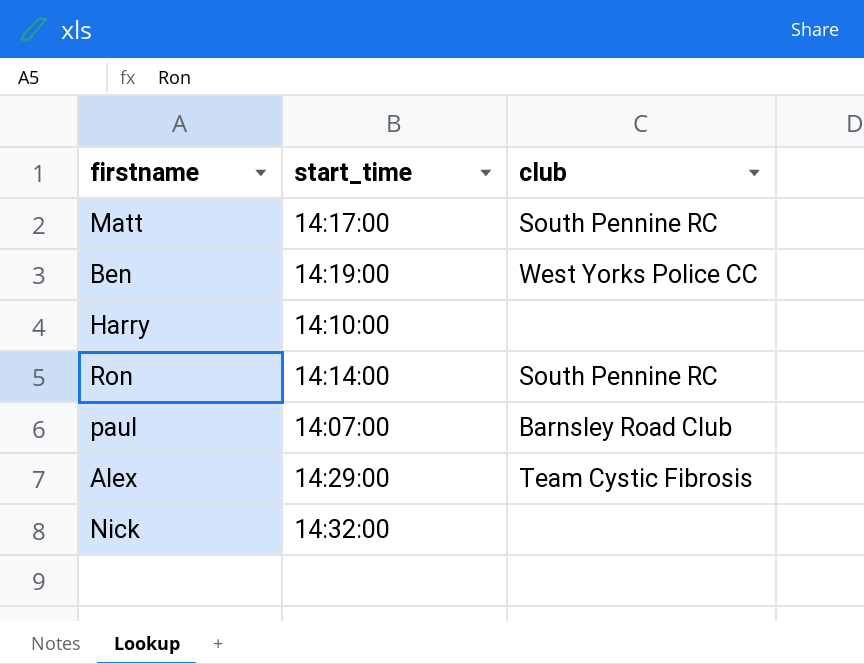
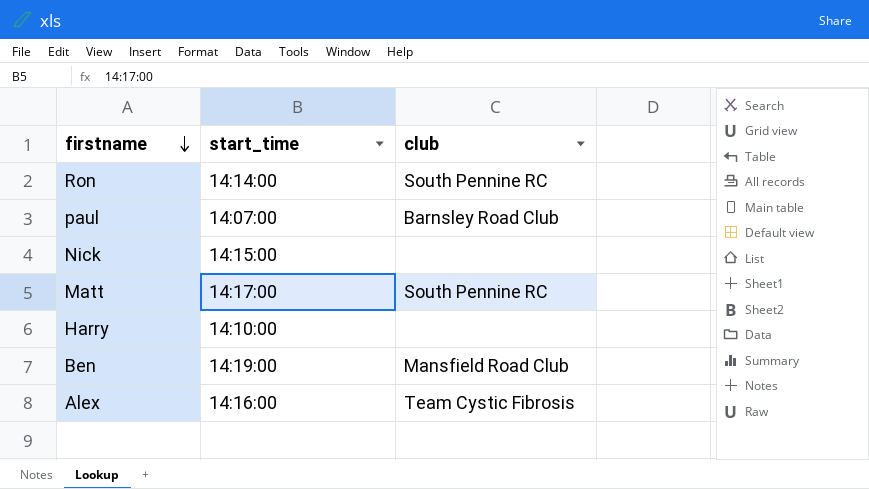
row order: none -> firstname descending
Nick | start_time: 14:32:00 -> 14:15:00
Ben | club: West Yorks Police CC -> Mansfield Road Club
Alex | start_time: 14:29:00 -> 14:16:00

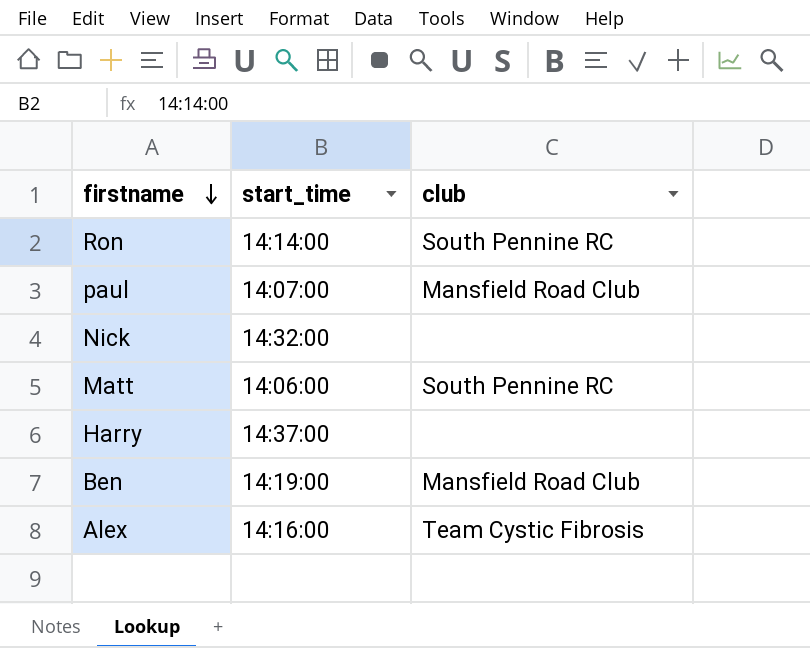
paul | club: Barnsley Road Club -> Mansfield Road Club
Nick | start_time: 14:15:00 -> 14:32:00
Matt | start_time: 14:17:00 -> 14:06:00
Harry | start_time: 14:10:00 -> 14:37:00

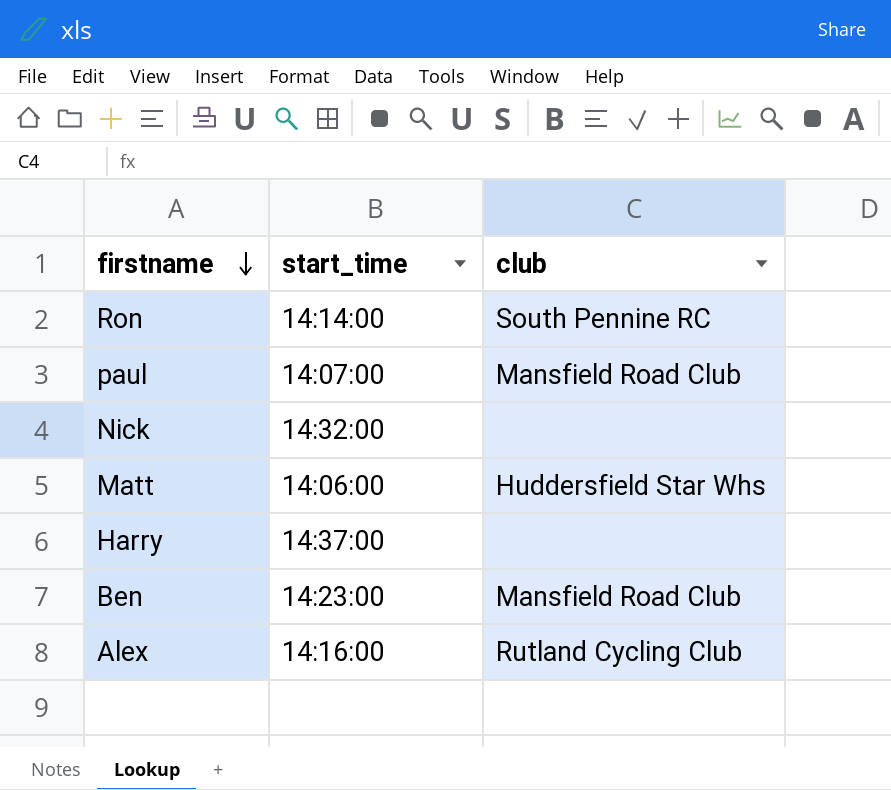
Matt | club: South Pennine RC -> Huddersfield Star Whs
Ben | start_time: 14:19:00 -> 14:23:00
Alex | club: Team Cystic Fibrosis -> Rutland Cycling Club

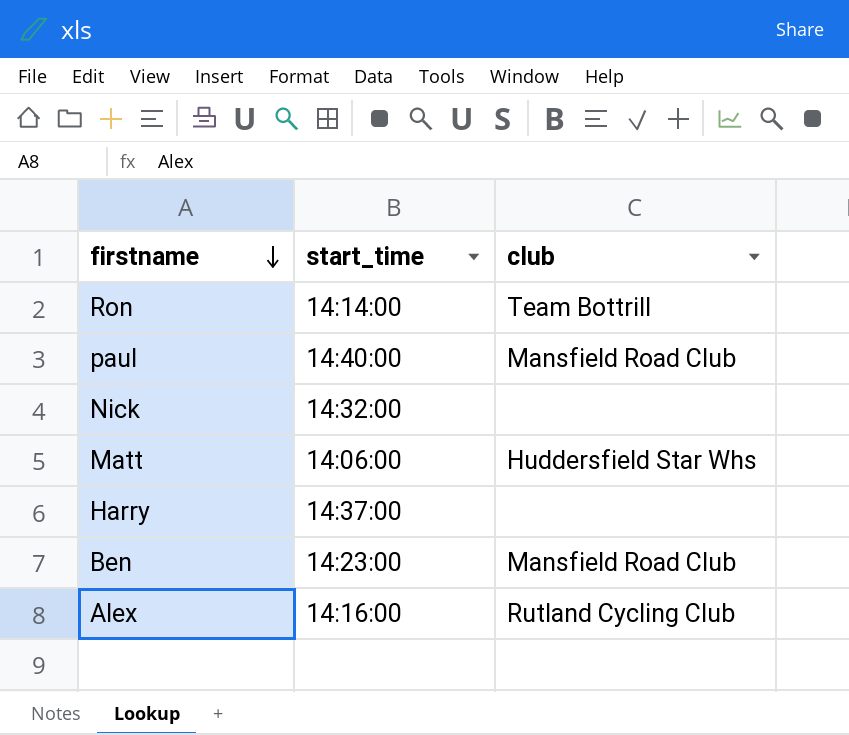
Ron | club: South Pennine RC -> Team Bottrill
paul | start_time: 14:07:00 -> 14:40:00

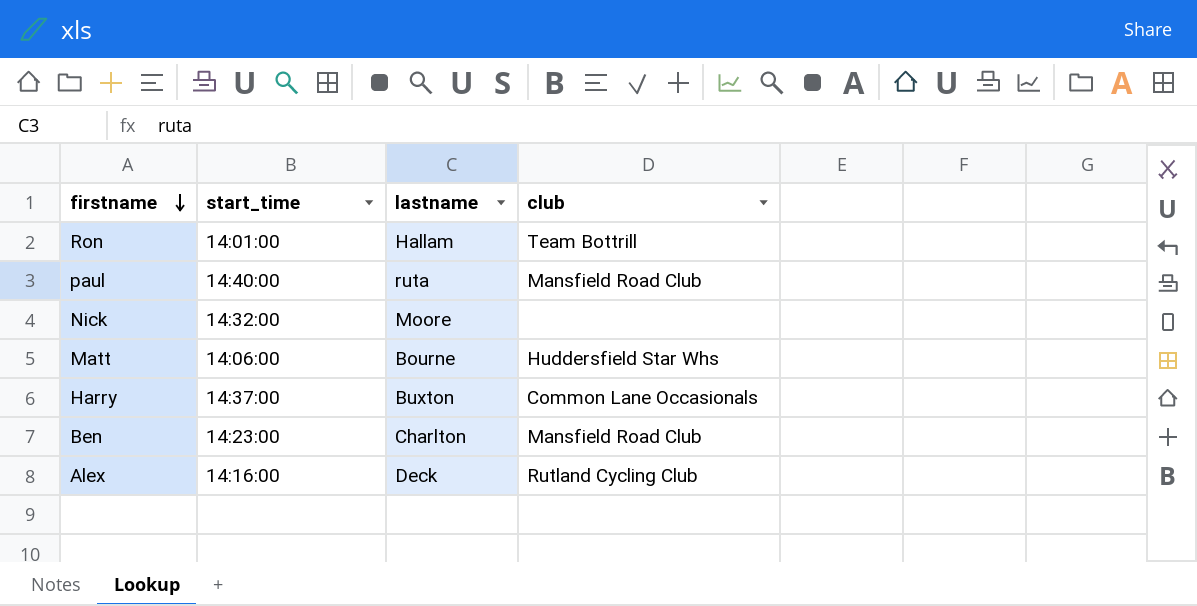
column lastname | position: none -> 3
Ron | start_time: 14:14:00 -> 14:01:00
Harry | club: none -> Common Lane Occasionals

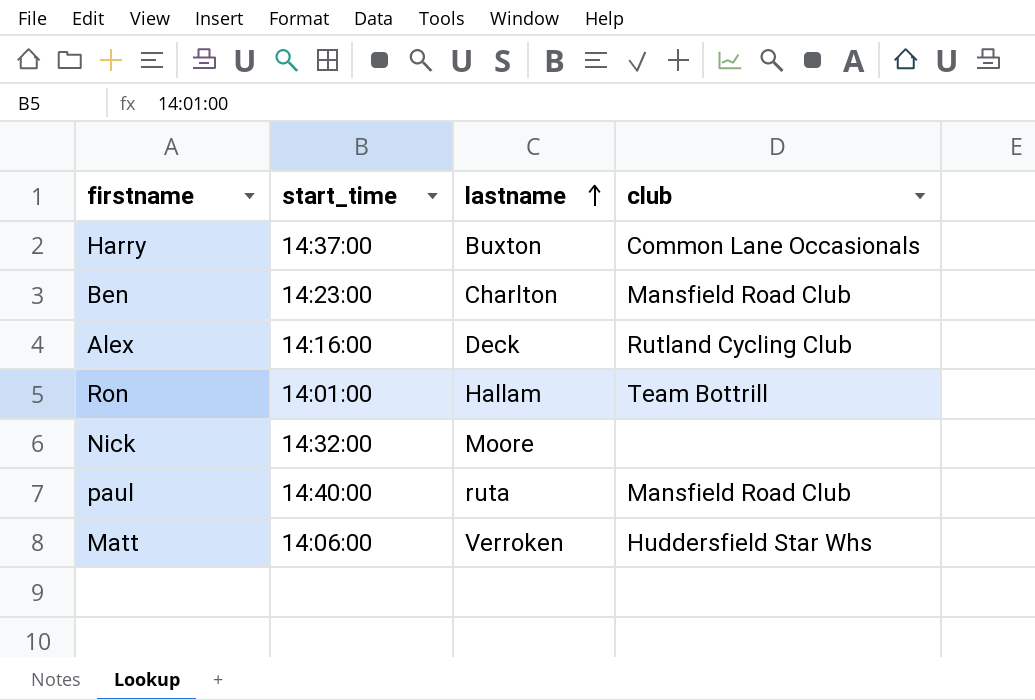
row order: firstname descending -> lastname ascending
Matt | lastname: Bourne -> Verroken

